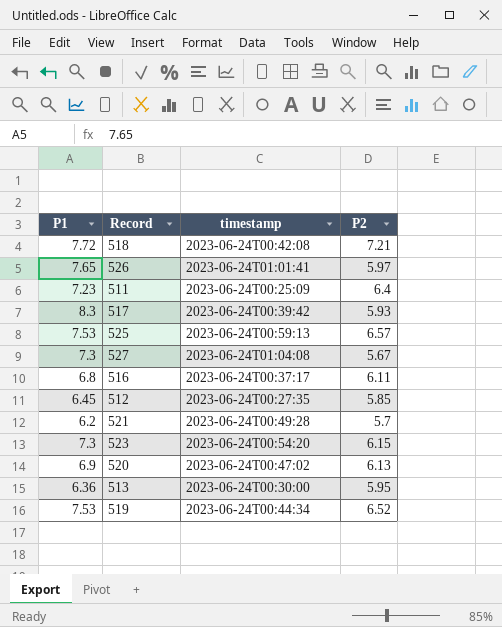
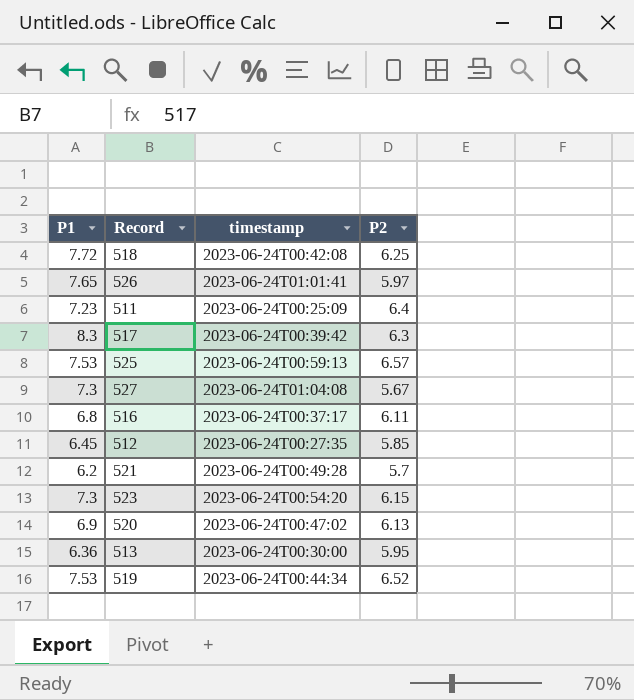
518 | P2: 7.21 -> 6.25
517 | P2: 5.93 -> 6.3

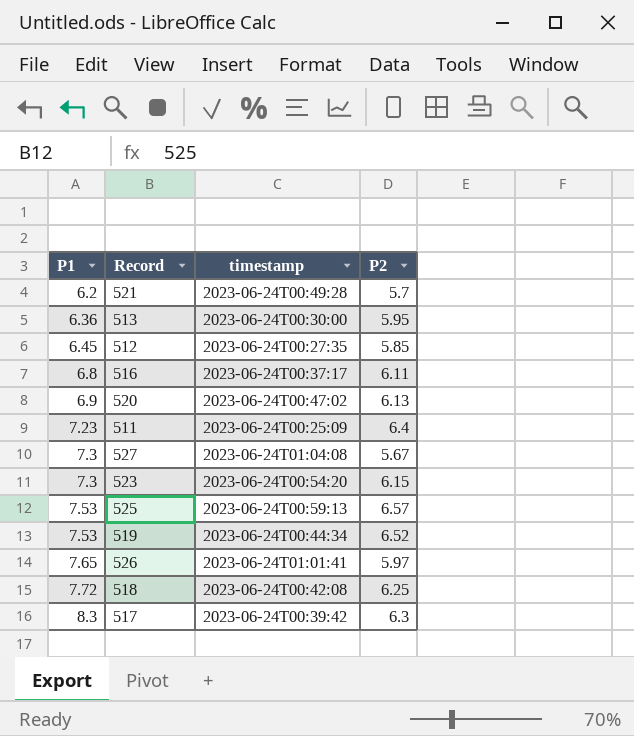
row order: none -> P1 ascending

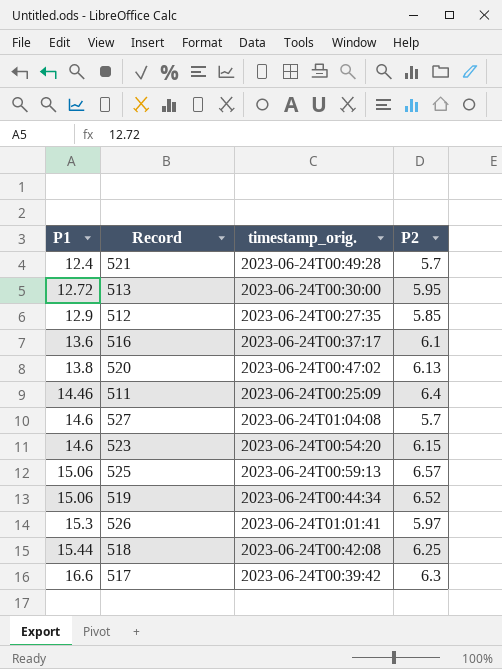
column name: timestamp -> timestamp_orig.
521 | P1: 6.2 -> 12.4
513 | P1: 6.36 -> 12.72
512 | P1: 6.45 -> 12.9
516 | P1: 6.8 -> 13.6
516 | P2: 6.11 -> 6.1
520 | P1: 6.9 -> 13.8
511 | P1: 7.23 -> 14.46
527 | P1: 7.3 -> 14.6
527 | P2: 5.67 -> 5.7
523 | P1: 7.3 -> 14.6
525 | P1: 7.53 -> 15.06
519 | P1: 7.53 -> 15.06
526 | P1: 7.65 -> 15.3
518 | P1: 7.72 -> 15.44
517 | P1: 8.3 -> 16.6

